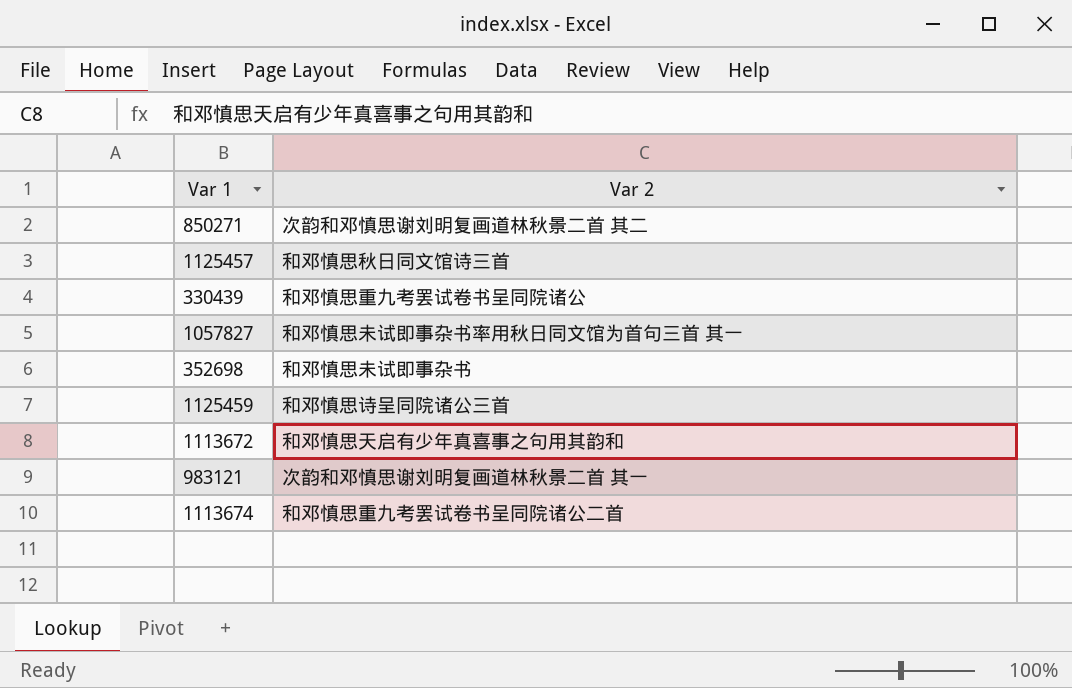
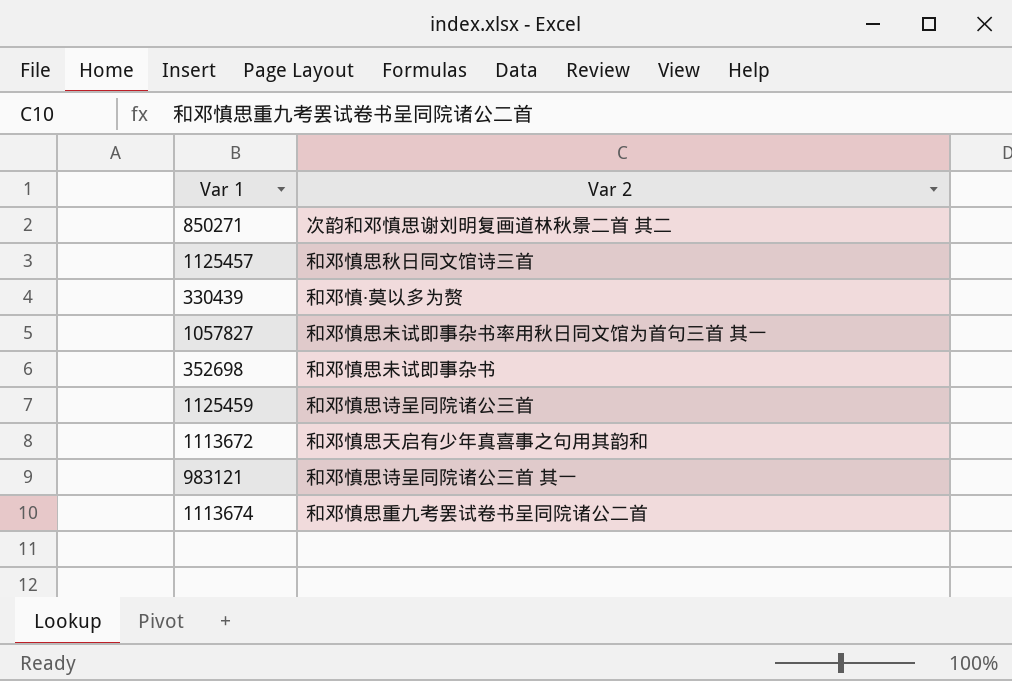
330439 | Var 2: 和邓慎思重九考罢试卷书呈同院诸公 -> 和邓慎·莫以多为赘
983121 | Var 2: 次韵和邓慎思谢刘明复画道林秋景二首 其一 -> 和邓慎思诗呈同院诸公三首 其一

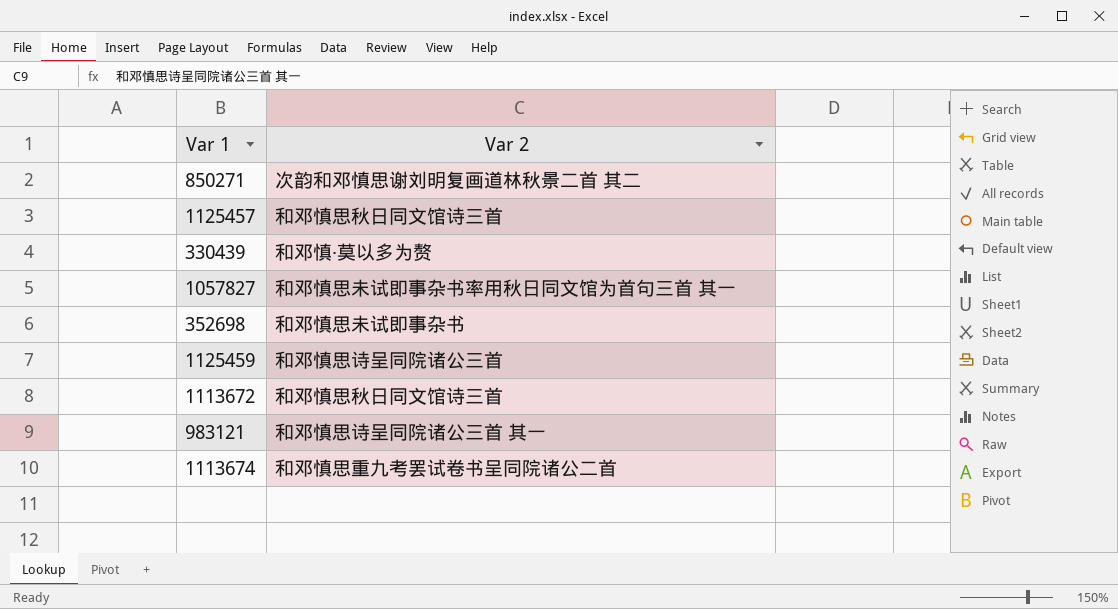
1113672 | Var 2: 和邓慎思天启有少年真喜事之句用其韵和 -> 和邓慎思秋日同文馆诗三首

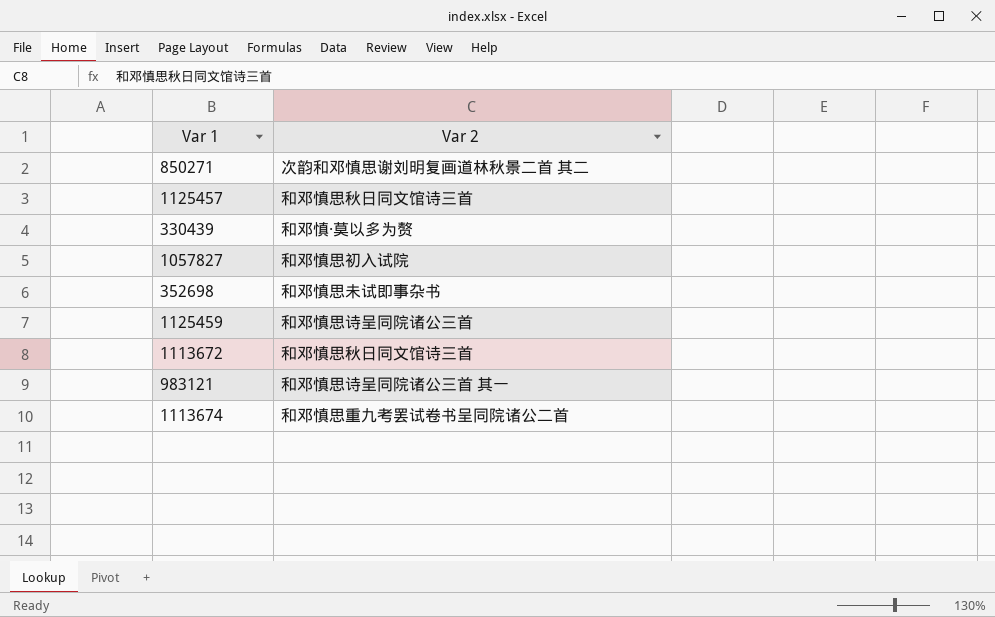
1057827 | Var 2: 和邓慎思未试即事杂书率用秋日同文馆为首句三首 其一 -> 和邓慎思初入试院

